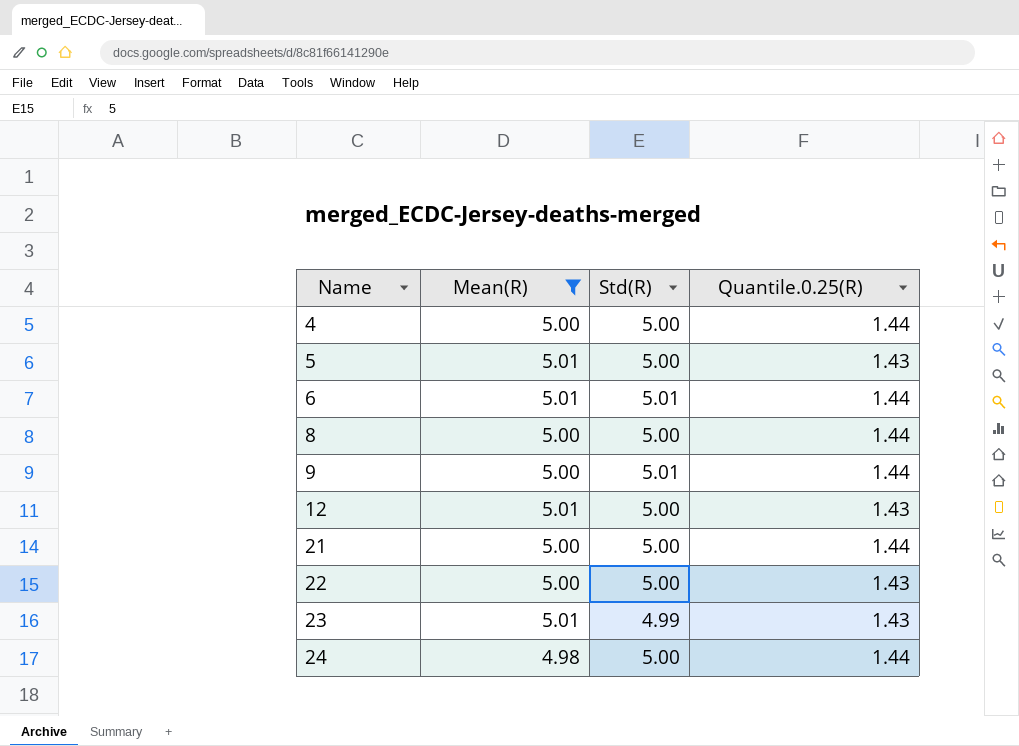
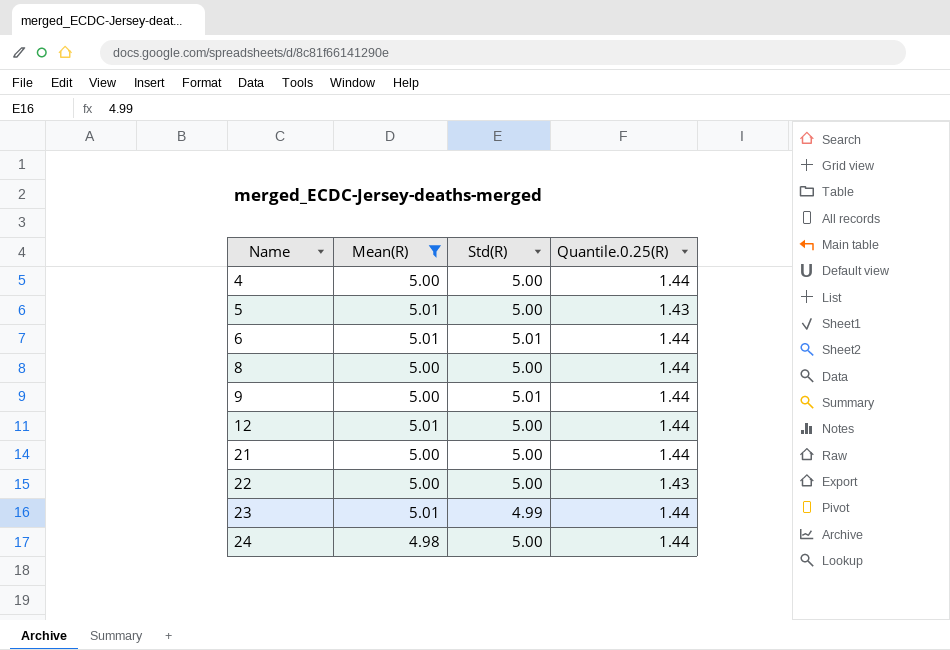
12 | Quantile.0.25(R): 1.43 -> 1.44
23 | Quantile.0.25(R): 1.43 -> 1.44

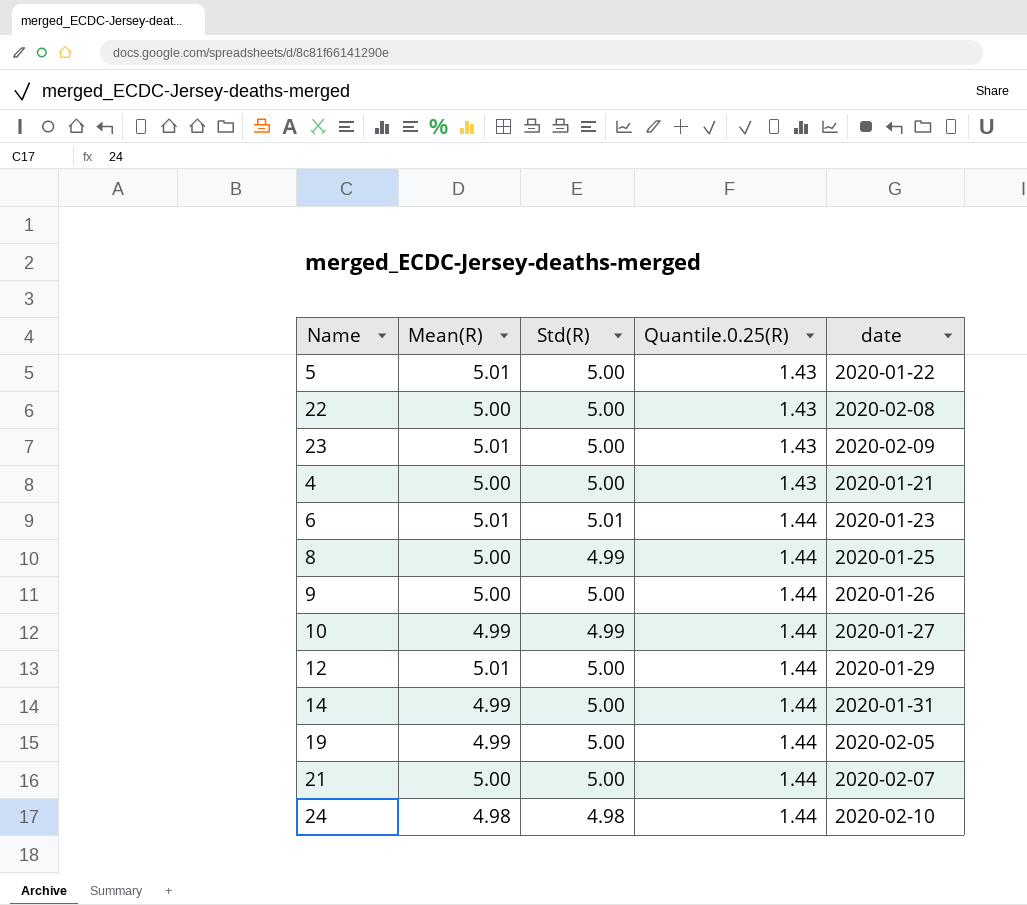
filter: Mean(R) != 4.99 -> none
row order: Name ascending -> Quantile.0.25(R) ascending
column date | position: none -> 5
23 | Std(R): 4.99 -> 5.00
23 | Quantile.0.25(R): 1.44 -> 1.43
4 | Quantile.0.25(R): 1.44 -> 1.43
8 | Std(R): 5.00 -> 4.99
9 | Std(R): 5.01 -> 5.00
24 | Std(R): 5.00 -> 4.98

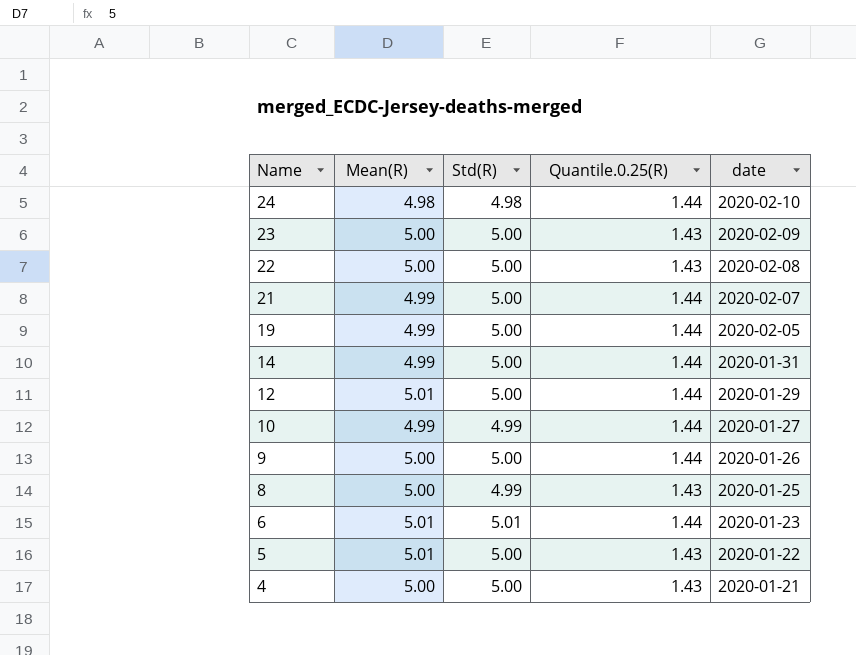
row order: Quantile.0.25(R) ascending -> Name descending
23 | Mean(R): 5.01 -> 5.00
21 | Mean(R): 5.00 -> 4.99
8 | Quantile.0.25(R): 1.44 -> 1.43

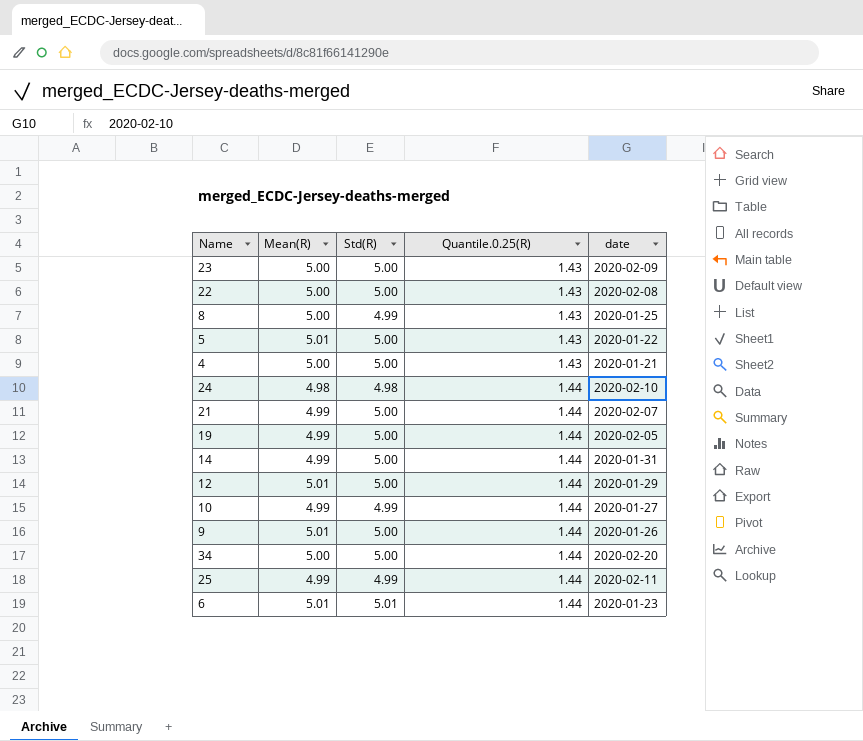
row order: Name descending -> Quantile.0.25(R) ascending
9 | Mean(R): 5.00 -> 5.01
row 34: none -> 5.00 | 5.00 | 1.44 | 2020-02-20
row 25: none -> 4.99 | 4.99 | 1.44 | 2020-02-11

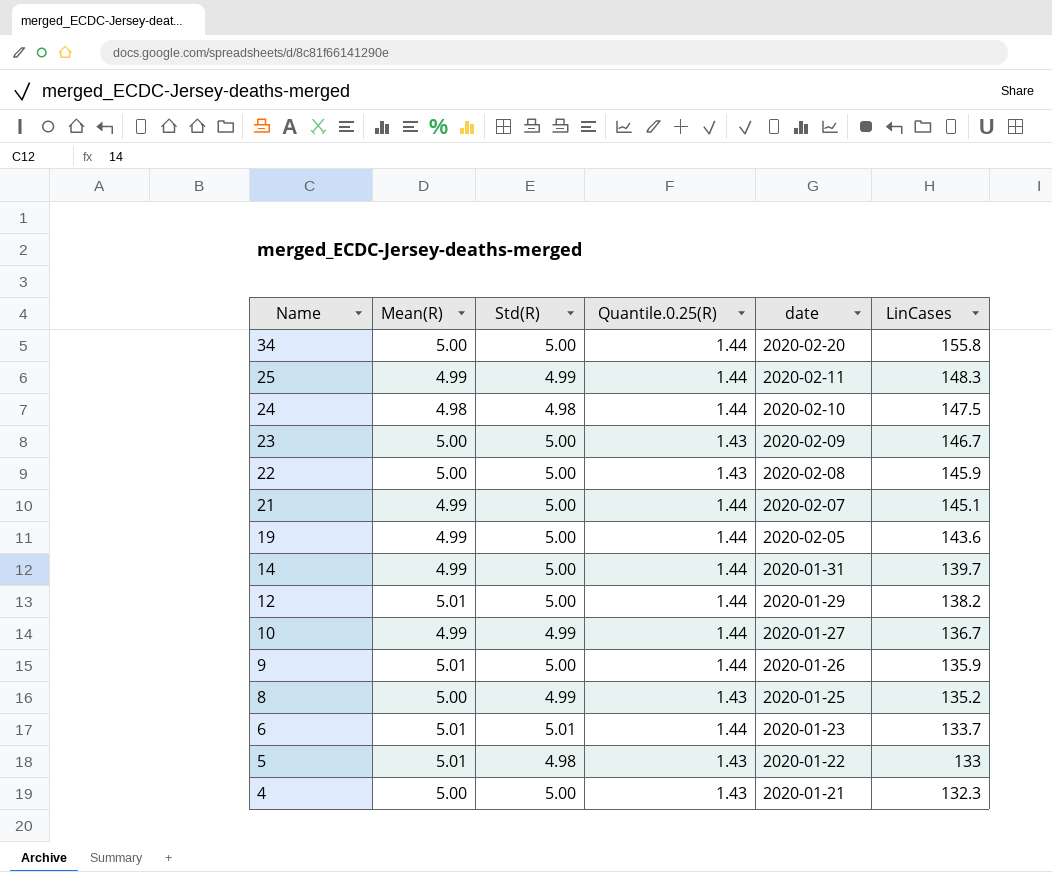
row order: Quantile.0.25(R) ascending -> Name descending
column LinCases | position: none -> 6
5 | Std(R): 5.00 -> 4.98

